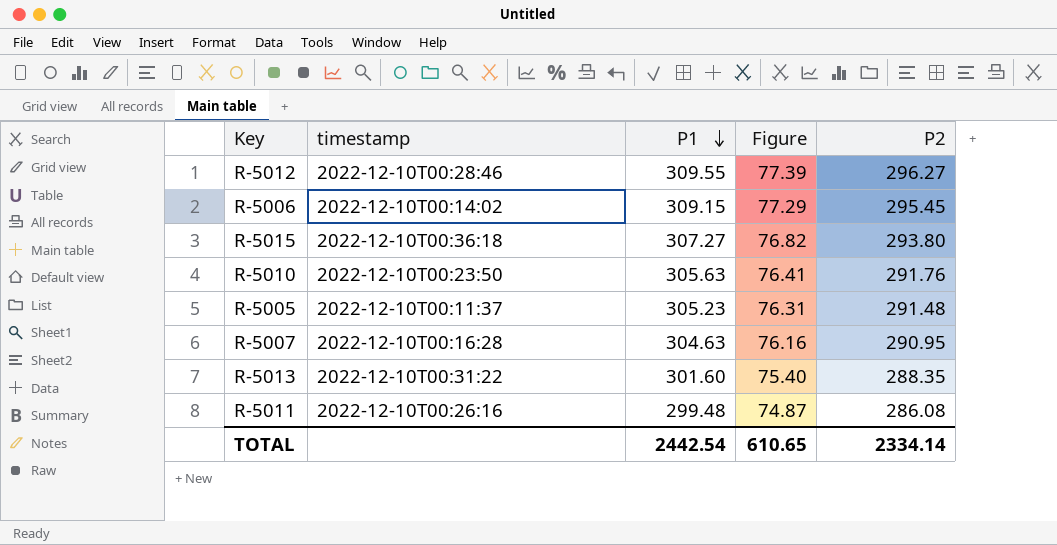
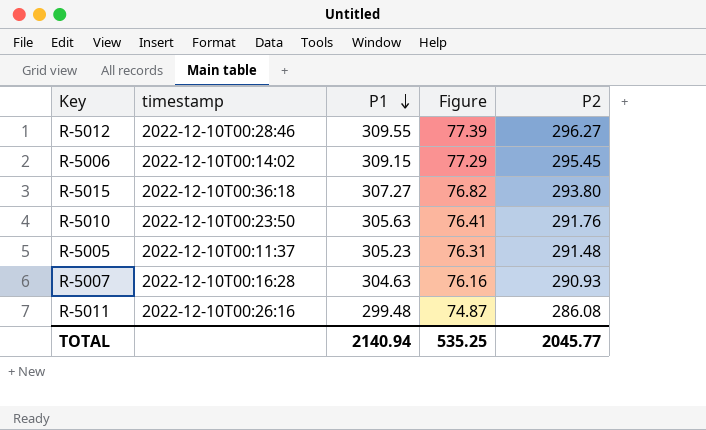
row R-5013: 2022-12-10T00:31:22 | 301.60 | 75.40 | 288.35 -> none
R-5007 | P2: 290.95 -> 290.93
TOTAL | P1: 2442.54 -> 2140.94
TOTAL | Figure: 610.65 -> 535.25
TOTAL | P2: 2334.14 -> 2045.77

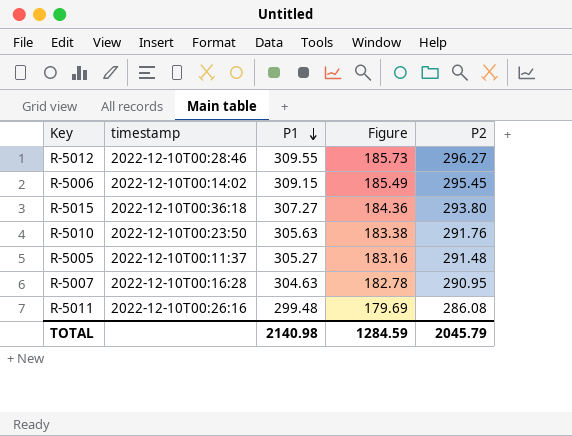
column Figure | formula: [P1] * 0.25 -> [P1] * 0.6
R-5005 | P1: 305.23 -> 305.27
R-5007 | P2: 290.93 -> 290.95
TOTAL | P1: 2140.94 -> 2140.98
TOTAL | Figure: 535.25 -> 1284.59
TOTAL | P2: 2045.77 -> 2045.79

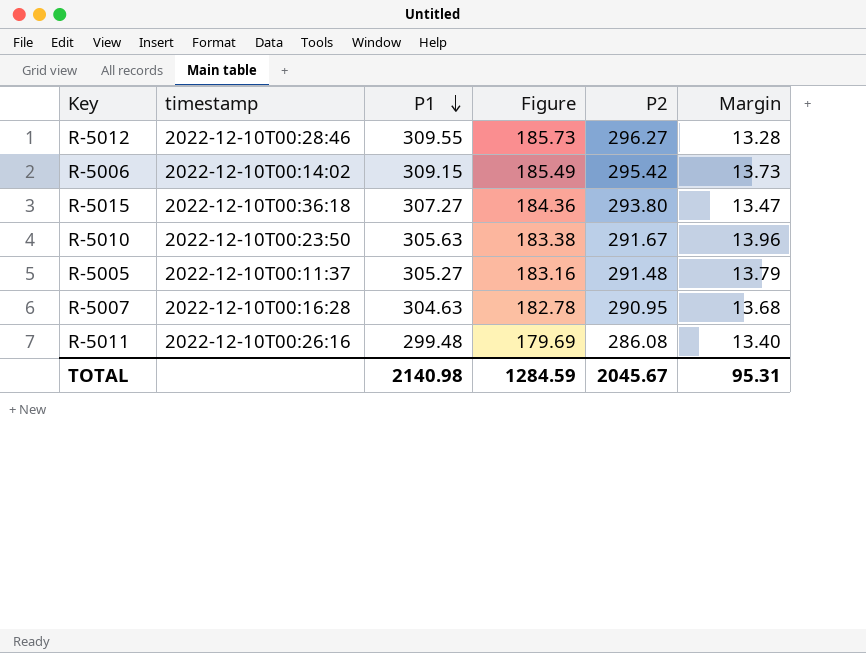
column Margin | formula: none -> [P1] - [P2]
R-5006 | P2: 295.45 -> 295.42
R-5010 | P2: 291.76 -> 291.67
TOTAL | P2: 2045.79 -> 2045.67

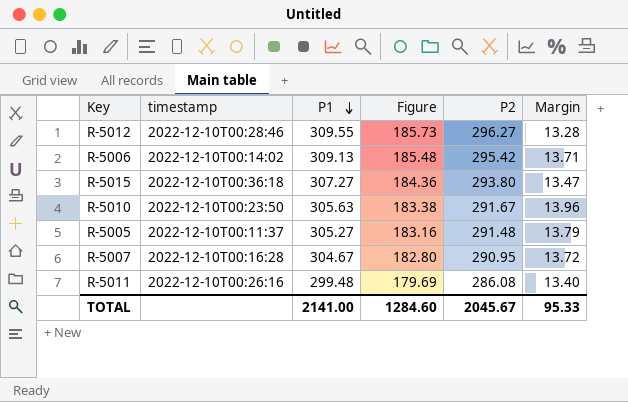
R-5006 | P1: 309.15 -> 309.13
R-5006 | Figure: 185.49 -> 185.48
R-5006 | Margin: 13.73 -> 13.71
R-5007 | P1: 304.63 -> 304.67
R-5007 | Figure: 182.78 -> 182.80
R-5007 | Margin: 13.68 -> 13.72
TOTAL | P1: 2140.98 -> 2141.00
TOTAL | Figure: 1284.59 -> 1284.60
TOTAL | Margin: 95.31 -> 95.33

